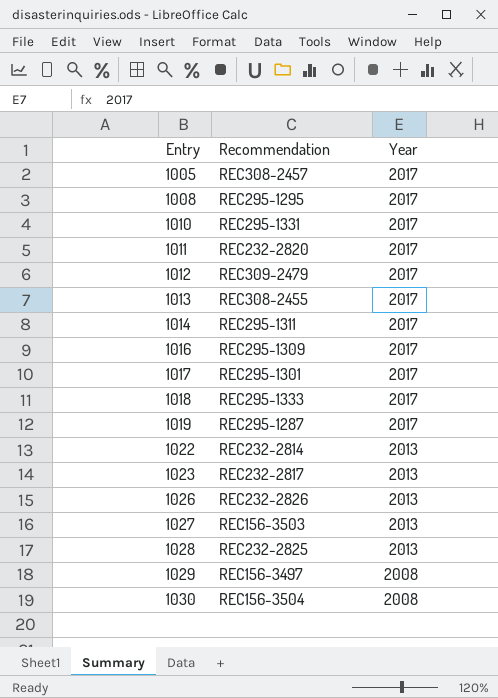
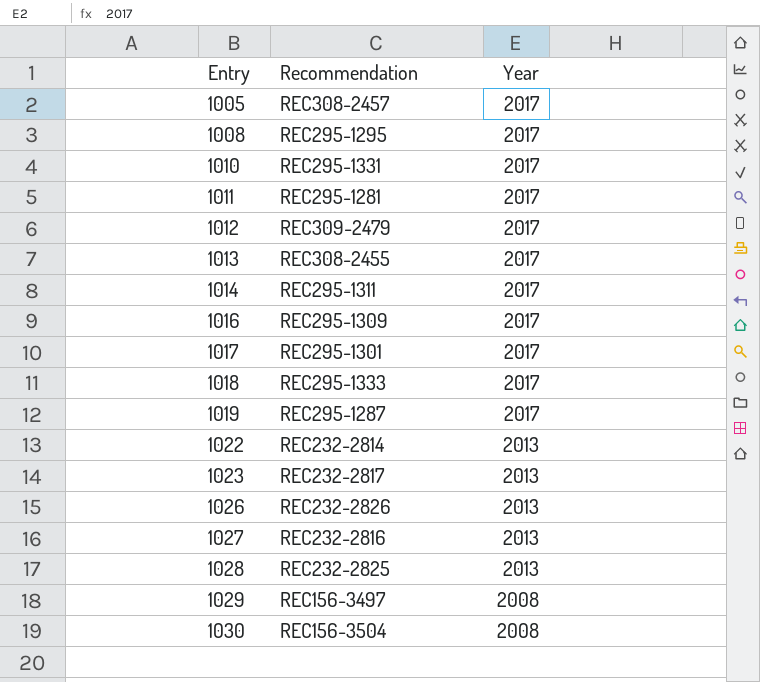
1011 | Recommendation: REC232-2820 -> REC295-1281
1027 | Recommendation: REC156-3503 -> REC232-2816

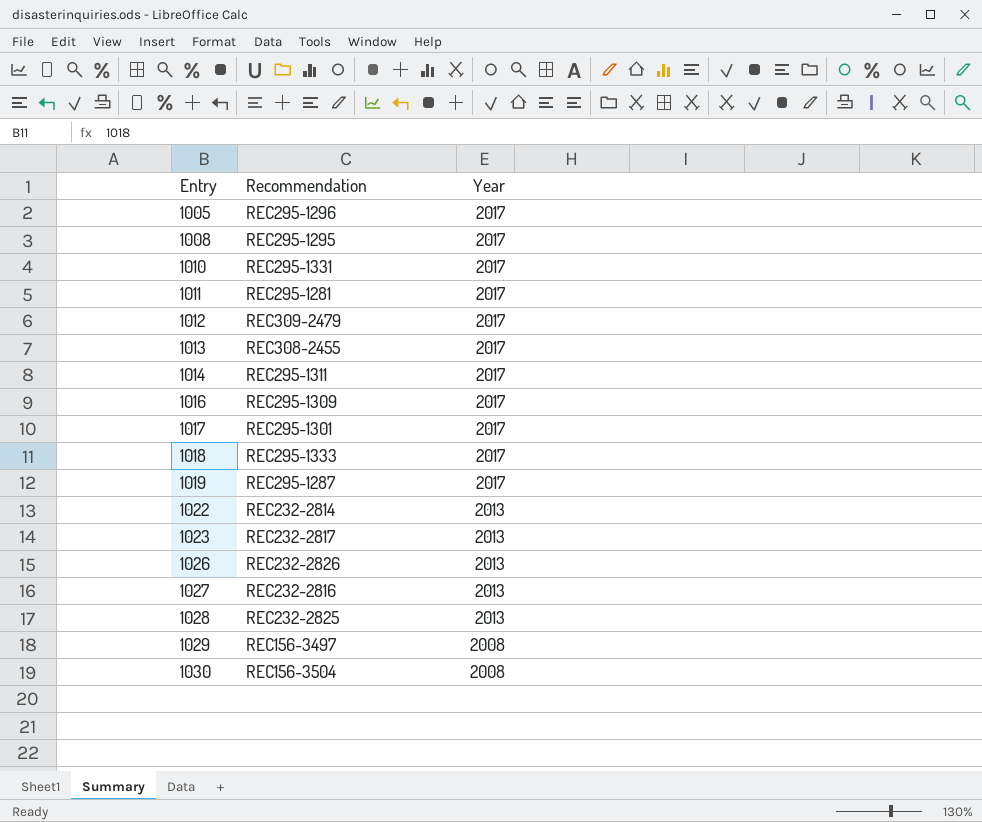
1005 | Recommendation: REC308-2457 -> REC295-1296

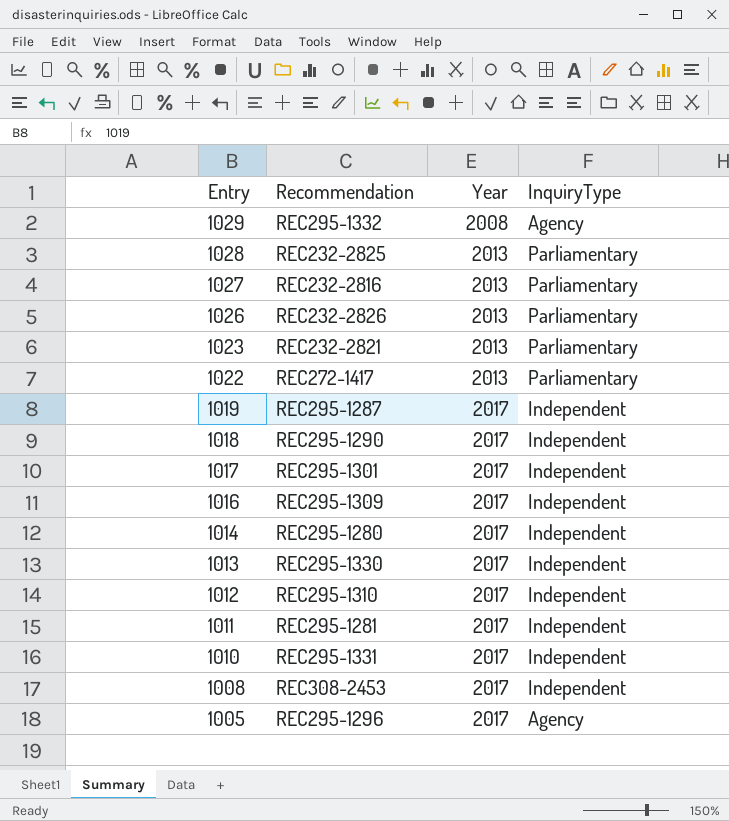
row order: Entry ascending -> Entry descending
column InquiryType | position: none -> 4
row 1030: REC156-3504 | 2008 -> none
1029 | Recommendation: REC156-3497 -> REC295-1332
1023 | Recommendation: REC232-2817 -> REC232-2821
1022 | Recommendation: REC232-2814 -> REC272-1417
1018 | Recommendation: REC295-1333 -> REC295-1290
1014 | Recommendation: REC295-1311 -> REC295-1280
1013 | Recommendation: REC308-2455 -> REC295-1330
1012 | Recommendation: REC309-2479 -> REC295-1310
1008 | Recommendation: REC295-1295 -> REC308-2453

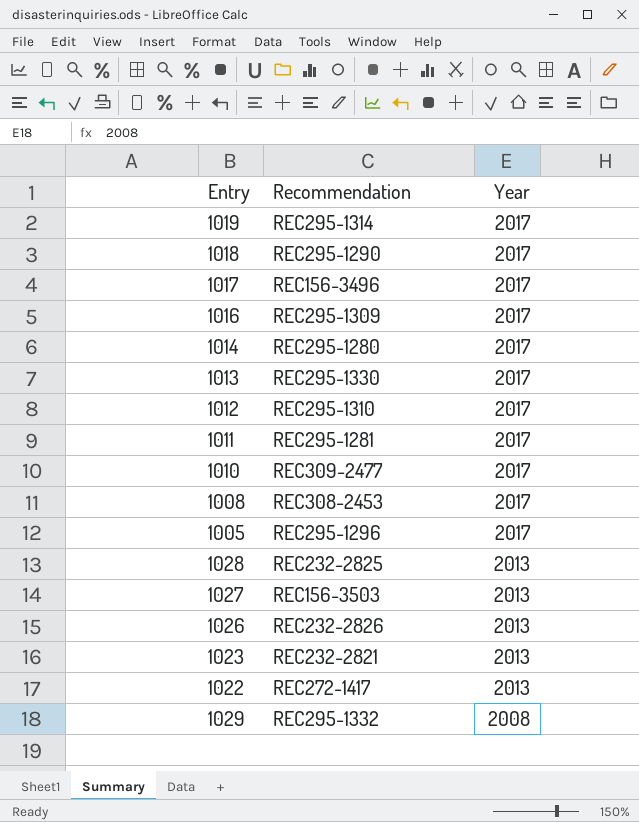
row order: Entry descending -> Year descending
column InquiryType | position: 4 -> none
1019 | Recommendation: REC295-1287 -> REC295-1314
1017 | Recommendation: REC295-1301 -> REC156-3496
1010 | Recommendation: REC295-1331 -> REC309-2477
1027 | Recommendation: REC232-2816 -> REC156-3503

